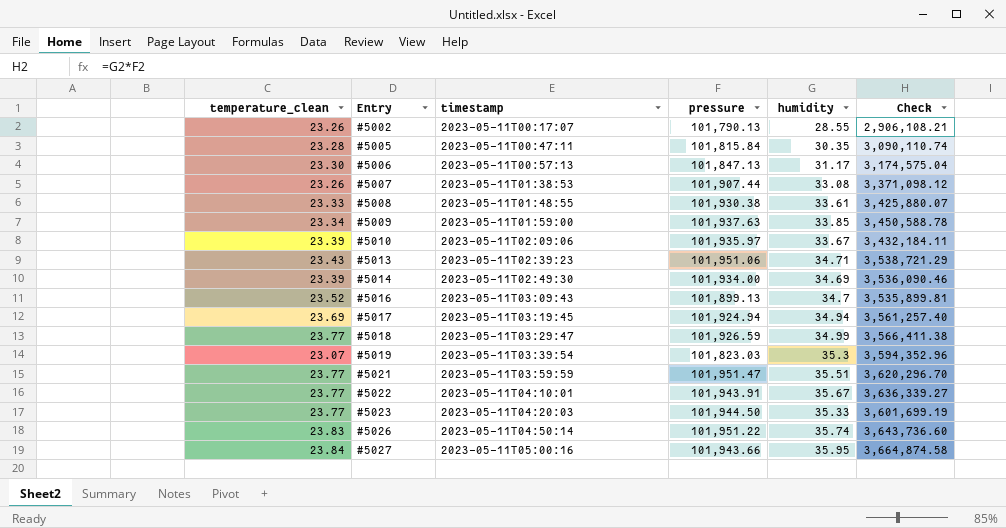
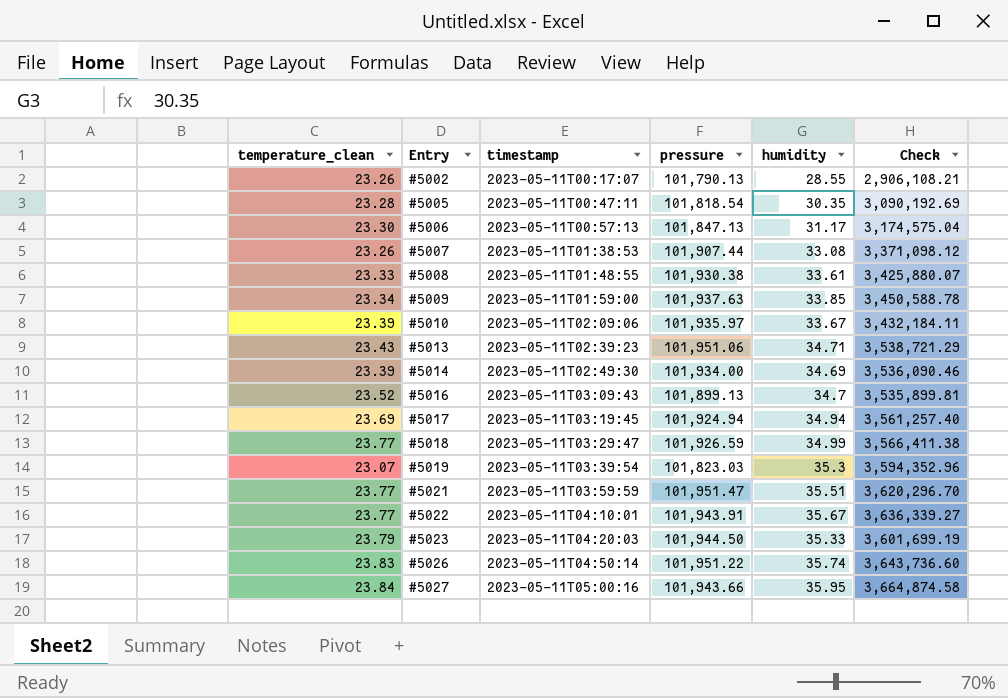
#5005 | pressure: 101,815.84 -> 101,818.54
#5005 | Check: 3,090,110.74 -> 3,090,192.69
#5023 | temperature_clean: 23.77 -> 23.79

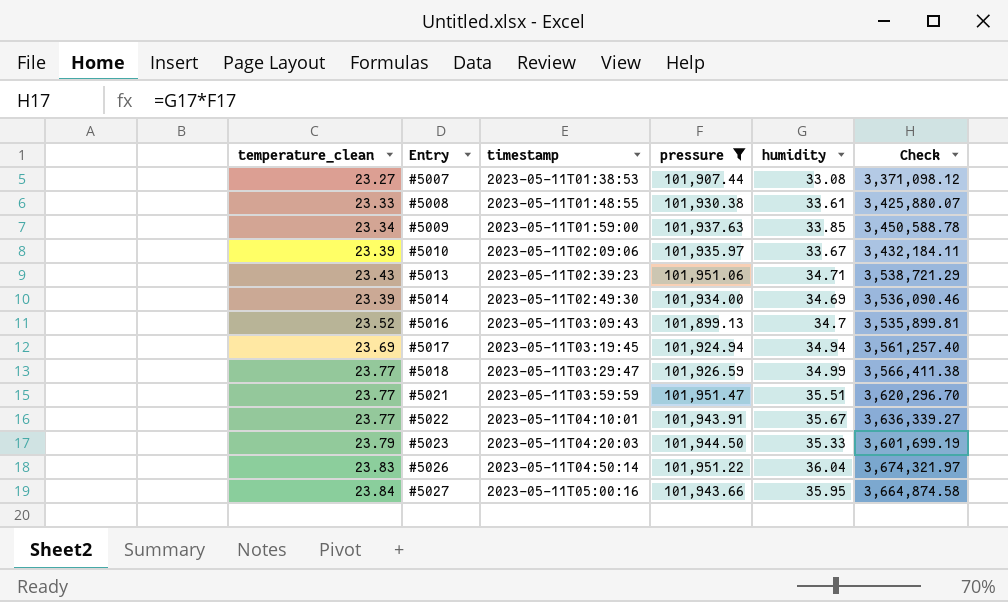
filter: none -> pressure >= 101,899.13
#5007 | temperature_clean: 23.26 -> 23.27
#5026 | humidity: 35.74 -> 36.04
#5026 | Check: 3,643,736.60 -> 3,674,321.97

